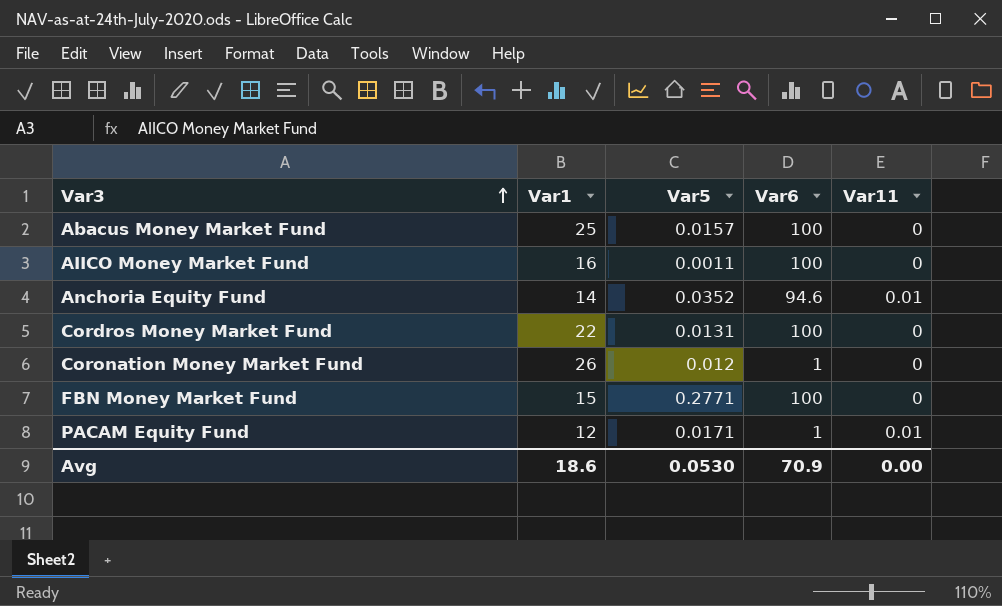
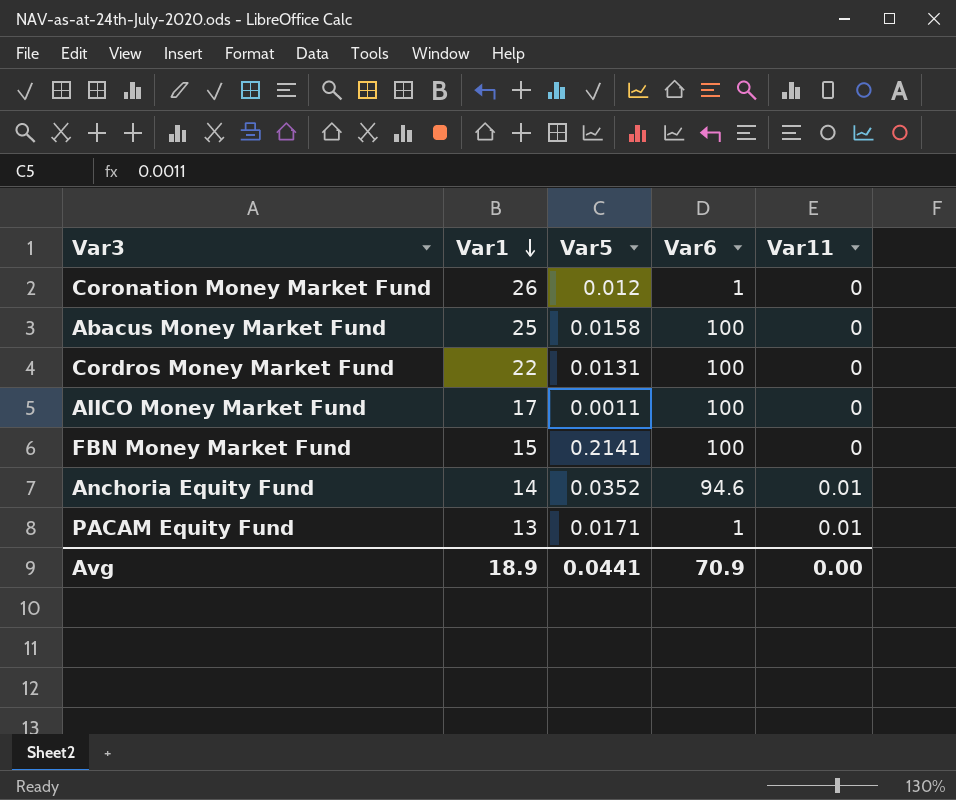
row order: Var3 ascending -> Var1 descending
Abacus Money Market Fund | Var5: 0.0157 -> 0.0158
AIICO Money Market Fund | Var1: 16 -> 17
FBN Money Market Fund | Var5: 0.2771 -> 0.2141
PACAM Equity Fund | Var1: 12 -> 13
Avg | Var1: 18.6 -> 18.9
Avg | Var5: 0.0530 -> 0.0441

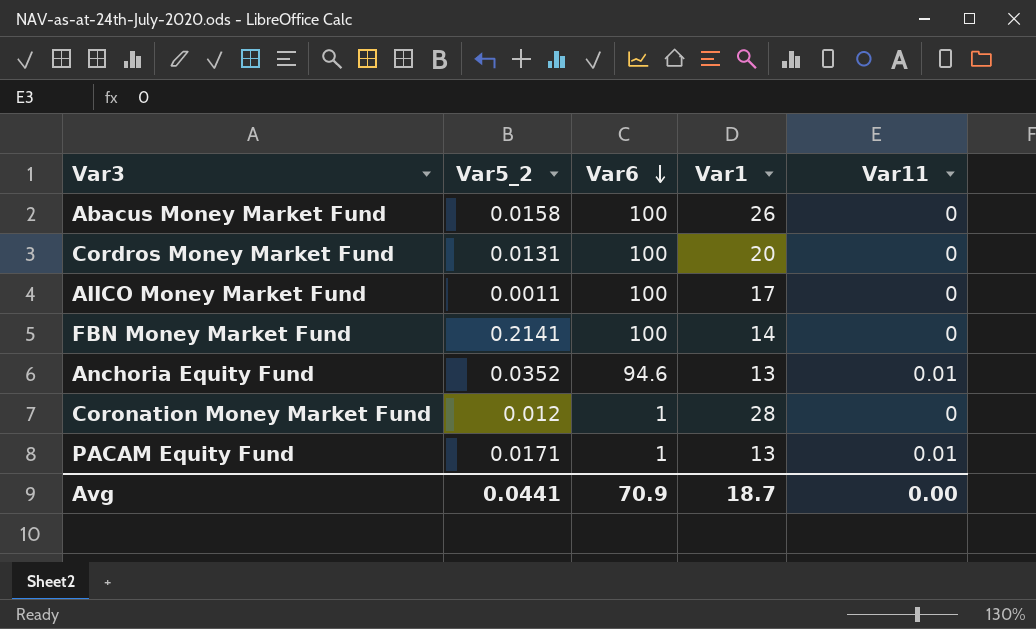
row order: Var1 descending -> Var6 descending
column name: Var5 -> Var5_2
column Var1 | position: 2 -> 4
Abacus Money Market Fund | Var1: 25 -> 26
Cordros Money Market Fund | Var1: 22 -> 20
FBN Money Market Fund | Var1: 15 -> 14
Anchoria Equity Fund | Var1: 14 -> 13
Coronation Money Market Fund | Var1: 26 -> 28
Avg | Var1: 18.9 -> 18.7

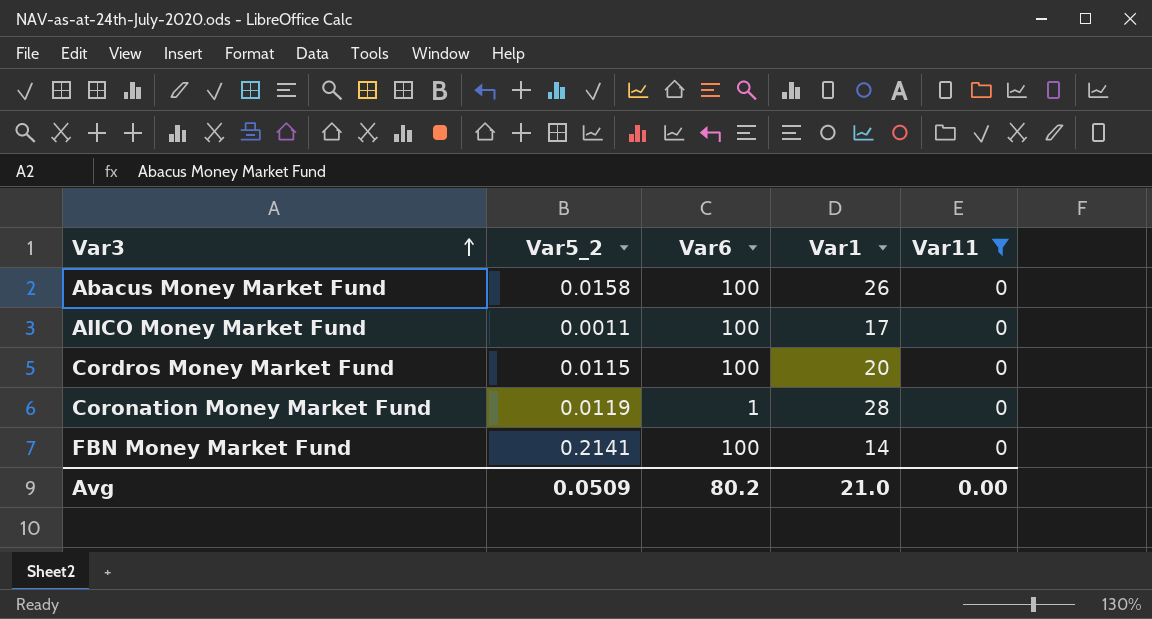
filter: none -> Var11 = 0
row order: Var6 descending -> Var3 ascending
Cordros Money Market Fund | Var5_2: 0.0131 -> 0.0115
Coronation Money Market Fund | Var5_2: 0.012 -> 0.0119
Avg | Var5_2: 0.0441 -> 0.0509
Avg | Var6: 70.9 -> 80.2
Avg | Var1: 18.7 -> 21.0

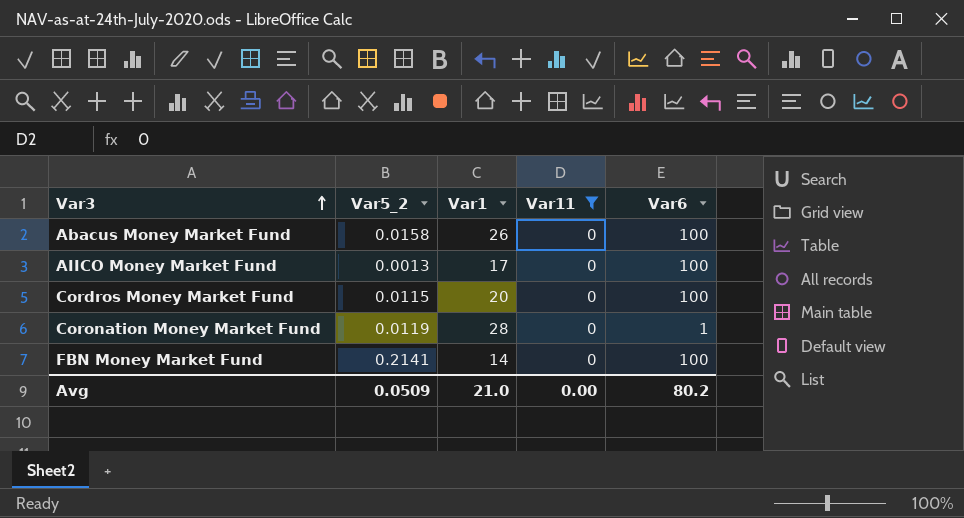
column Var6 | position: 3 -> 5
AIICO Money Market Fund | Var5_2: 0.0011 -> 0.0013

